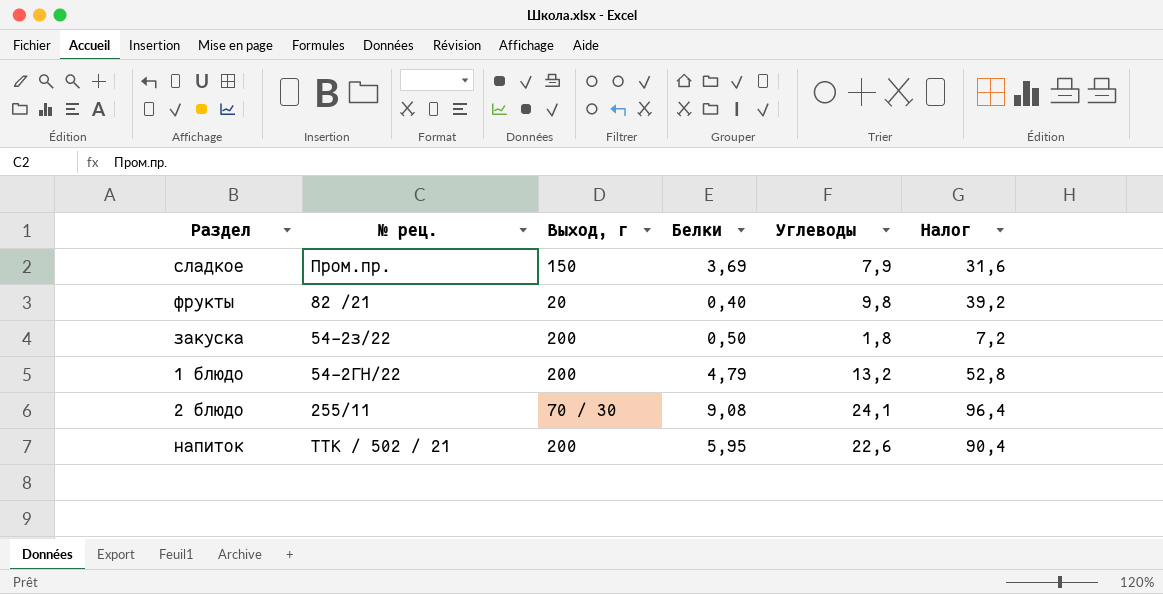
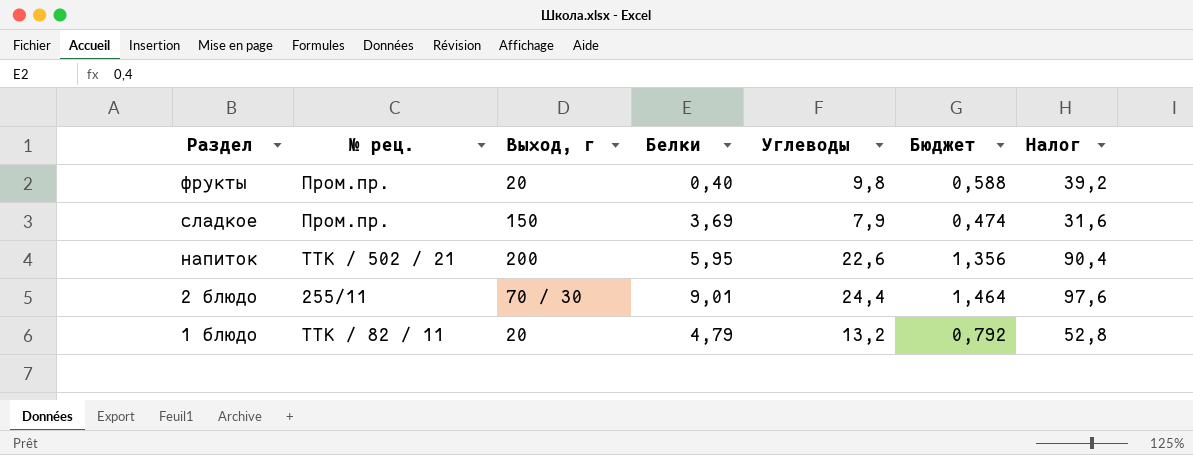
row order: none -> Раздел descending
column Бюджет | formula: none -> [Углеводы] * 0,06
row закуска: 54-2з/22 | 200 | 0,50 | 1,8 | 7,2 -> none
фрукты | № рец.: 82 /21 -> Пром.пр.
2 блюдо | Белки: 9,08 -> 9,01
2 блюдо | Углеводы: 24,1 -> 24,4
2 блюдо | Налог: 96,4 -> 97,6
1 блюдо | № рец.: 54-2ГН/22 -> ТТК / 82 / 11
1 блюдо | Выход, г: 200 -> 20

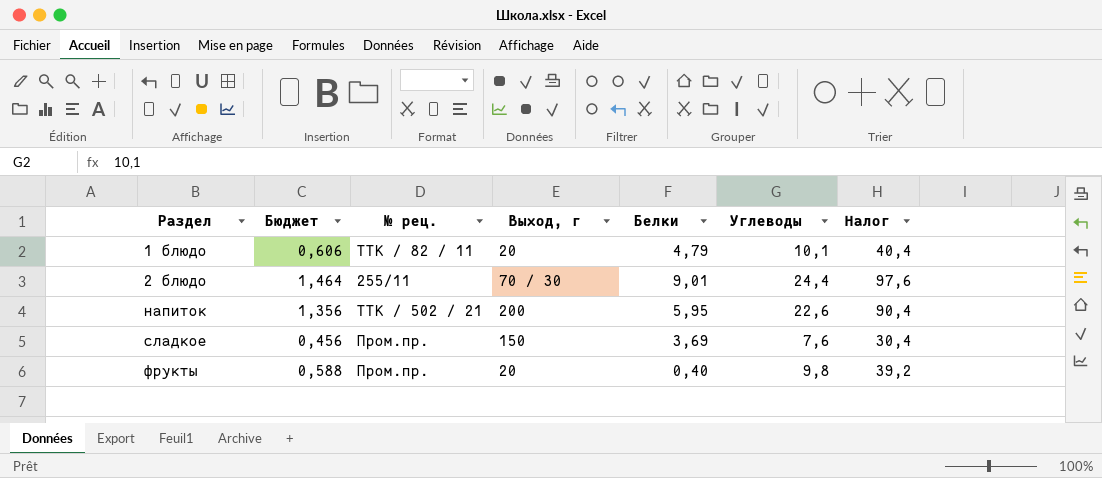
row order: Раздел descending -> Раздел ascending
column Бюджет | position: 6 -> 2
1 блюдо | Бюджет: 0,792 -> 0,606
1 блюдо | Углеводы: 13,2 -> 10,1
1 блюдо | Налог: 52,8 -> 40,4
сладкое | Бюджет: 0,474 -> 0,456
сладкое | Углеводы: 7,9 -> 7,6
сладкое | Налог: 31,6 -> 30,4

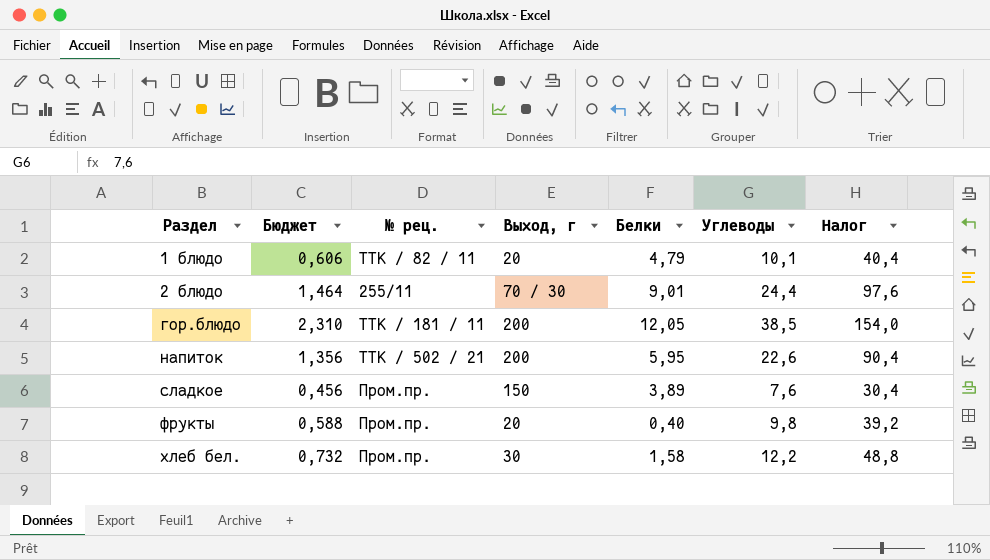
row гор.блюдо: none -> 2,310 | ТТК / 181 / 11 | 200 | 12,05 | 38,5 | 154,0
сладкое | Белки: 3,69 -> 3,89
row хлеб бел.: none -> 0,732 | Пром.пр. | 30 | 1,58 | 12,2 | 48,8

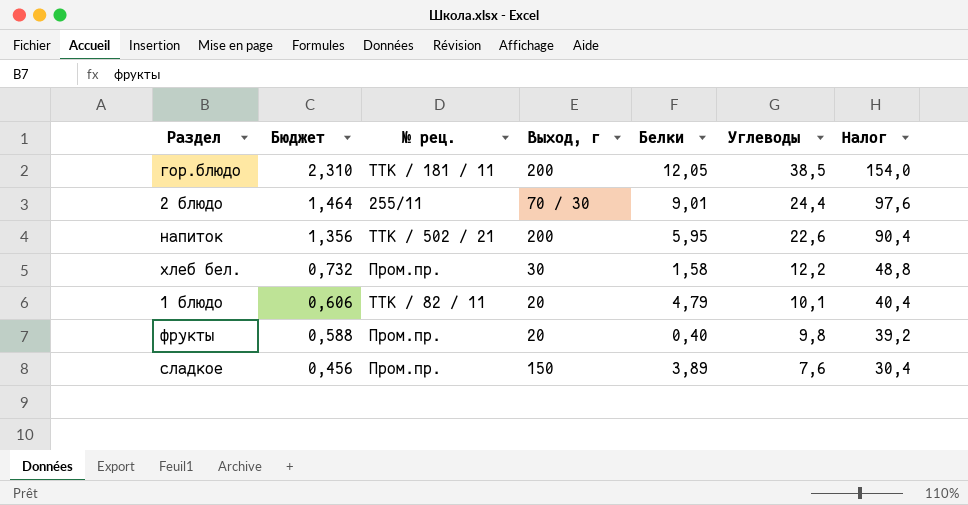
row order: Раздел ascending -> Бюджет descending

